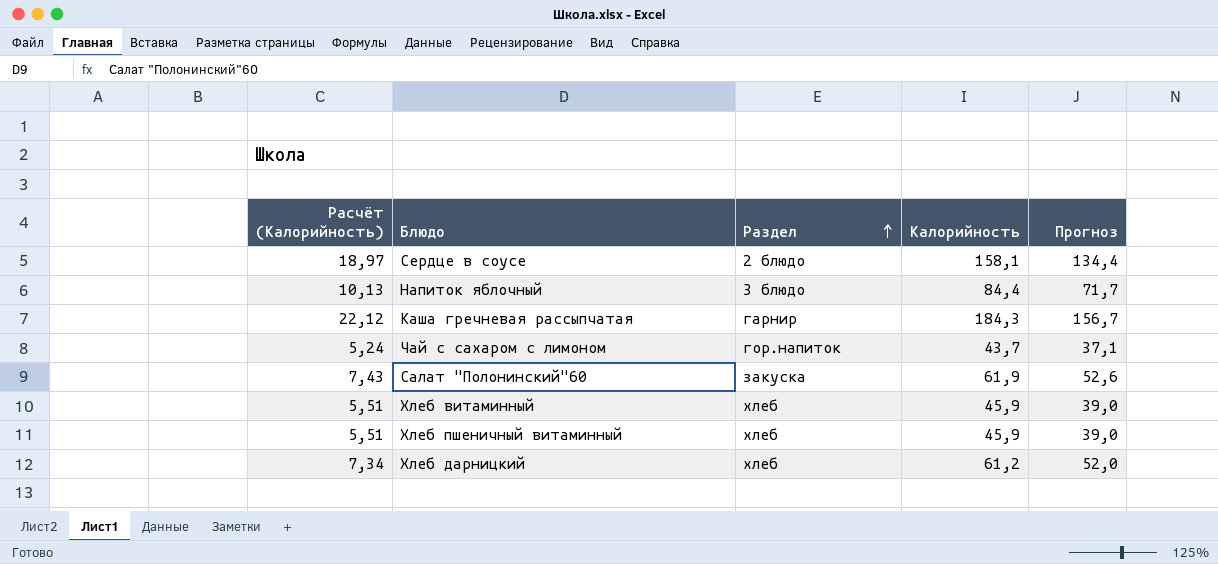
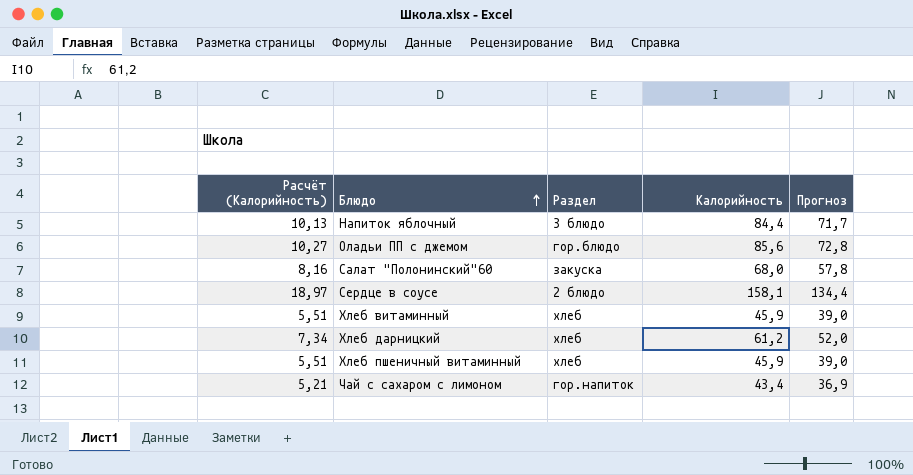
row order: Раздел ascending -> Блюдо ascending
row Каша гречневая рассыпчатая: 22,12 | гарнир | 184,3 | 156,7 -> none
row Оладьи ПП с джемом: none -> 10,27 | гор.блюдо | 85,6 | 72,8
Салат "Полонинский"60 | Расчёт (Калорийность): 7,43 -> 8,16
Салат "Полонинский"60 | Калорийность: 61,9 -> 68,0
Салат "Полонинский"60 | Прогноз: 52,6 -> 57,8
Чай с сахаром с лимоном | Расчёт (Калорийность): 5,24 -> 5,21
Чай с сахаром с лимоном | Калорийность: 43,7 -> 43,4
Чай с сахаром с лимоном | Прогноз: 37,1 -> 36,9

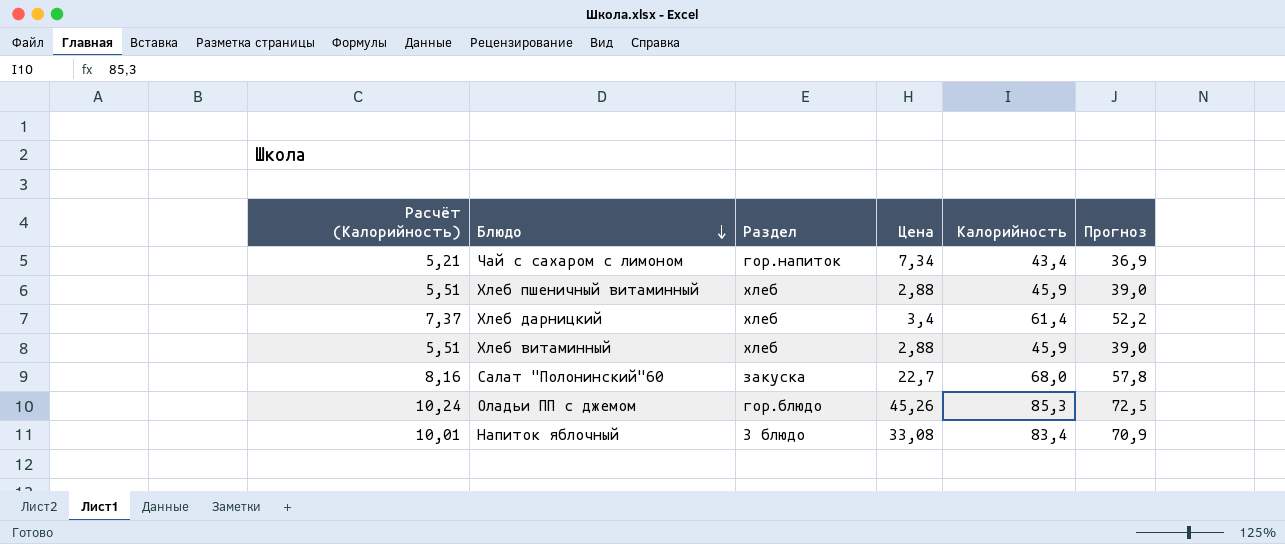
row order: Блюдо ascending -> Блюдо descending
column Цена | position: none -> 4
row Сердце в соусе: 18,97 | 2 блюдо | 158,1 | 134,4 -> none
Хлеб дарницкий | Расчёт (Калорийность): 7,34 -> 7,37
Хлеб дарницкий | Калорийность: 61,2 -> 61,4
Хлеб дарницкий | Прогноз: 52,0 -> 52,2
Оладьи ПП с джемом | Расчёт (Калорийность): 10,27 -> 10,24
Оладьи ПП с джемом | Калорийность: 85,6 -> 85,3
Оладьи ПП с джемом | Прогноз: 72,8 -> 72,5
Напиток яблочный | Расчёт (Калорийность): 10,13 -> 10,01
Напиток яблочный | Калорийность: 84,4 -> 83,4
Напиток яблочный | Прогноз: 71,7 -> 70,9

